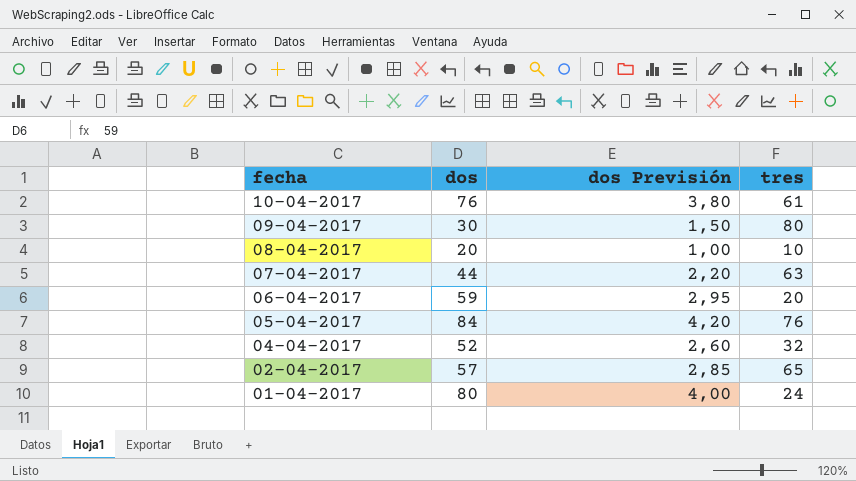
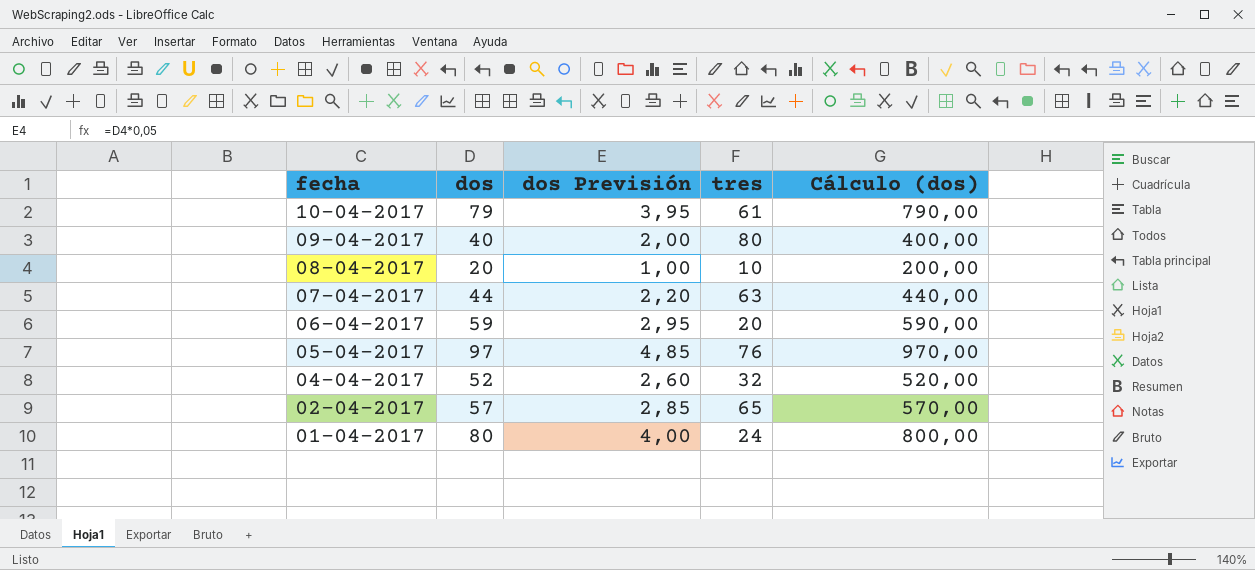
column Cálculo (dos) | formula: none -> [dos] * 10
10-04-2017 | dos: 76 -> 79
10-04-2017 | dos Previsión: 3,80 -> 3,95
09-04-2017 | dos: 30 -> 40
09-04-2017 | dos Previsión: 1,50 -> 2,00
05-04-2017 | dos: 84 -> 97
05-04-2017 | dos Previsión: 4,20 -> 4,85

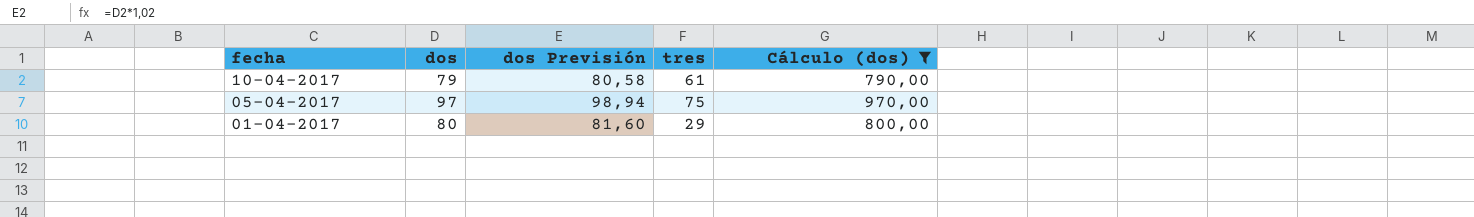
filter: none -> Cálculo (dos) >= 790,00
column dos Previsión | formula: [dos] * 0,05 -> [dos] * 1,02
05-04-2017 | tres: 76 -> 75
01-04-2017 | tres: 24 -> 29

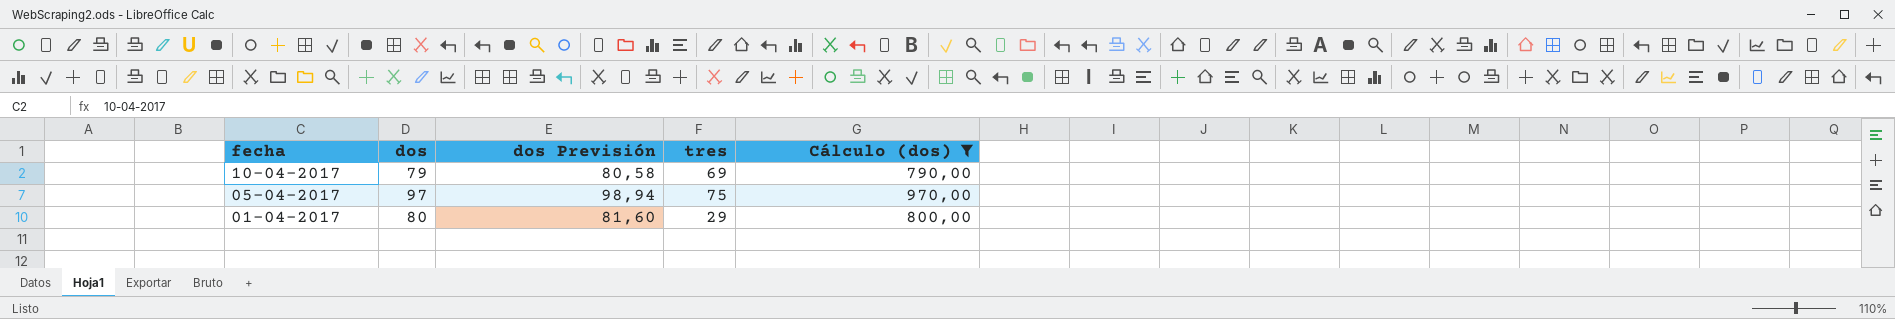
10-04-2017 | tres: 61 -> 69

